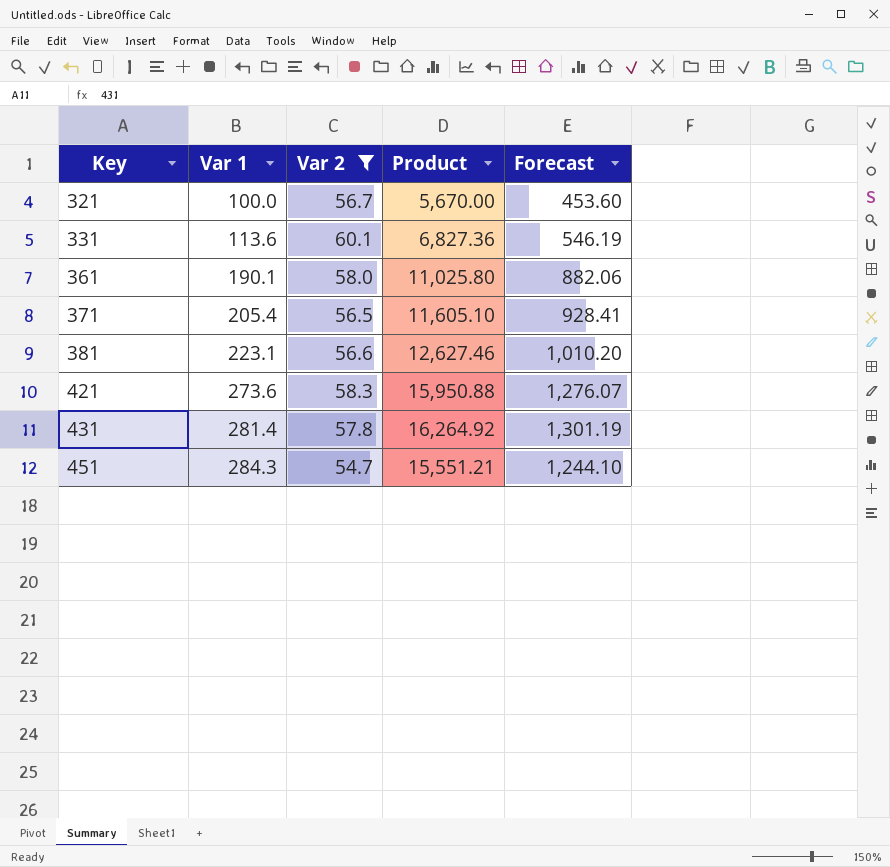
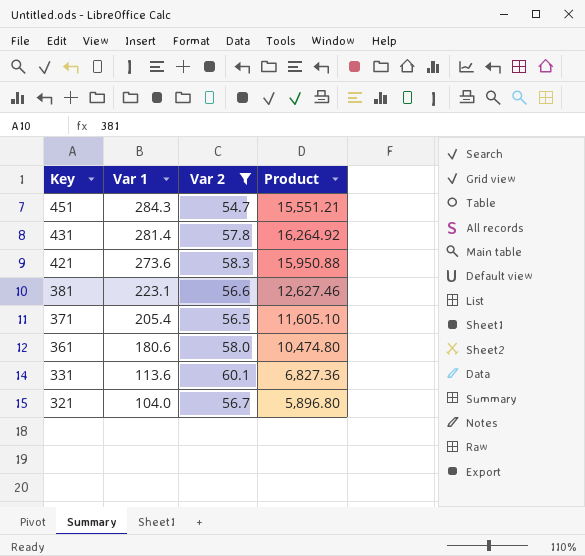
row order: Key ascending -> Key descending
column Forecast | formula: [Product] * 0.08 -> none
361 | Var 1: 190.1 -> 180.6
361 | Product: 11,025.80 -> 10,474.80
321 | Var 1: 100.0 -> 104.0
321 | Product: 5,670.00 -> 5,896.80

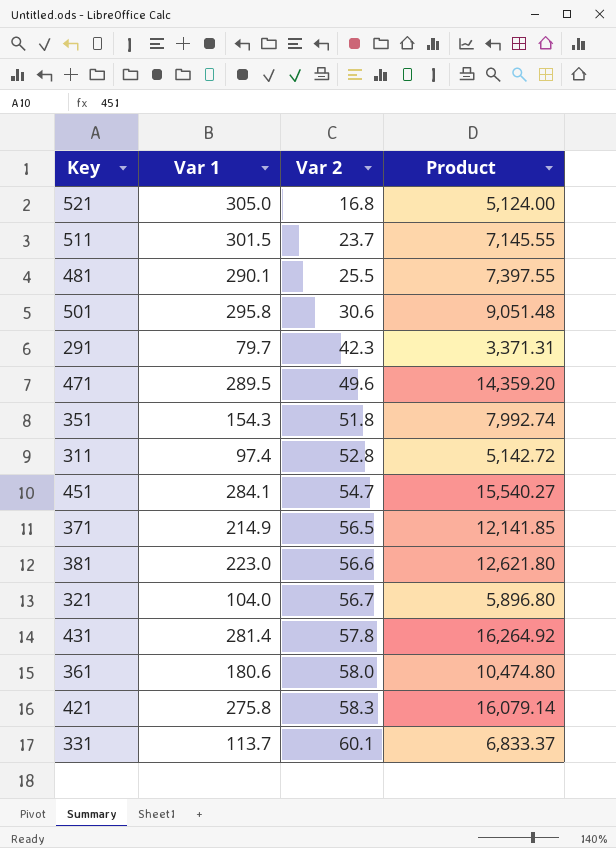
filter: Var 2 >= 54.7 -> none
row order: Key descending -> Var 2 ascending
451 | Var 1: 284.3 -> 284.1
451 | Product: 15,551.21 -> 15,540.27
371 | Var 1: 205.4 -> 214.9
371 | Product: 11,605.10 -> 12,141.85
381 | Var 1: 223.1 -> 223.0
381 | Product: 12,627.46 -> 12,621.80
421 | Var 1: 273.6 -> 275.8
421 | Product: 15,950.88 -> 16,079.14
331 | Var 1: 113.6 -> 113.7
331 | Product: 6,827.36 -> 6,833.37

